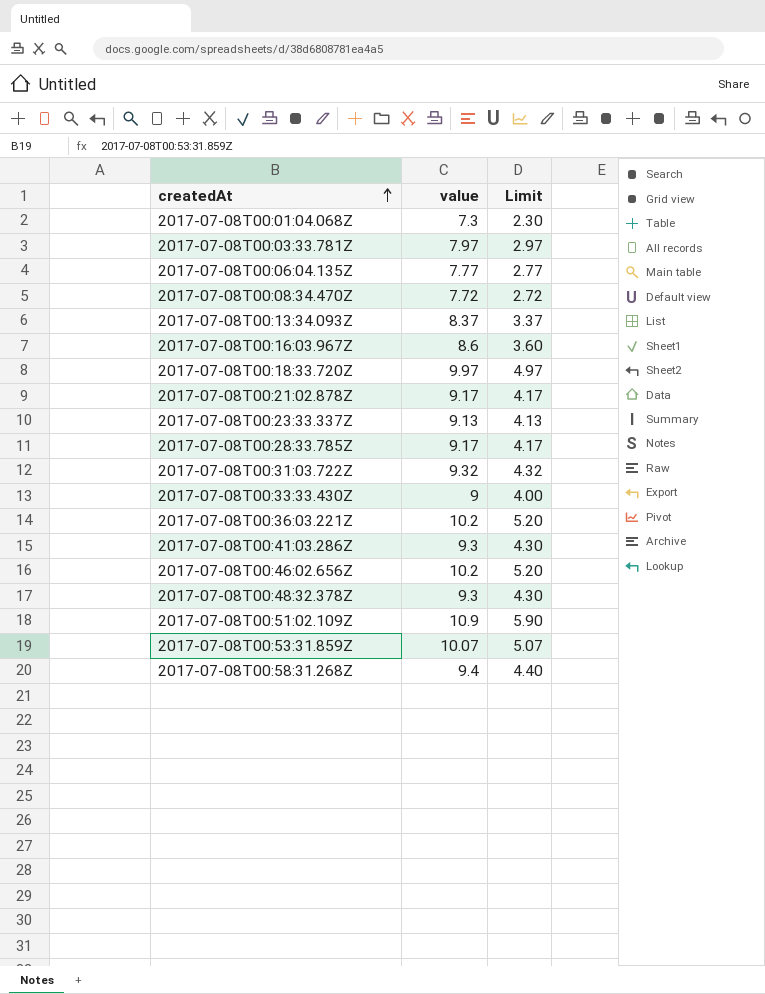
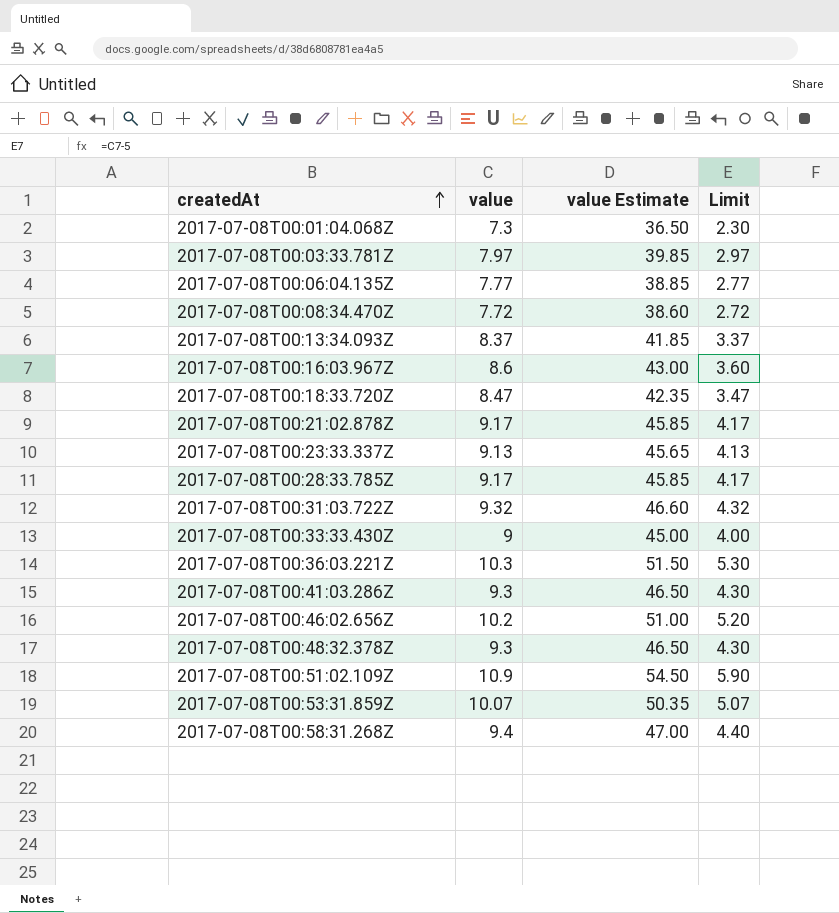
column value Estimate | formula: none -> [value] * 5
2017-07-08T00:18:33.720Z | value: 9.97 -> 8.47
2017-07-08T00:18:33.720Z | Limit: 4.97 -> 3.47
2017-07-08T00:36:03.221Z | value: 10.2 -> 10.3
2017-07-08T00:36:03.221Z | Limit: 5.20 -> 5.30

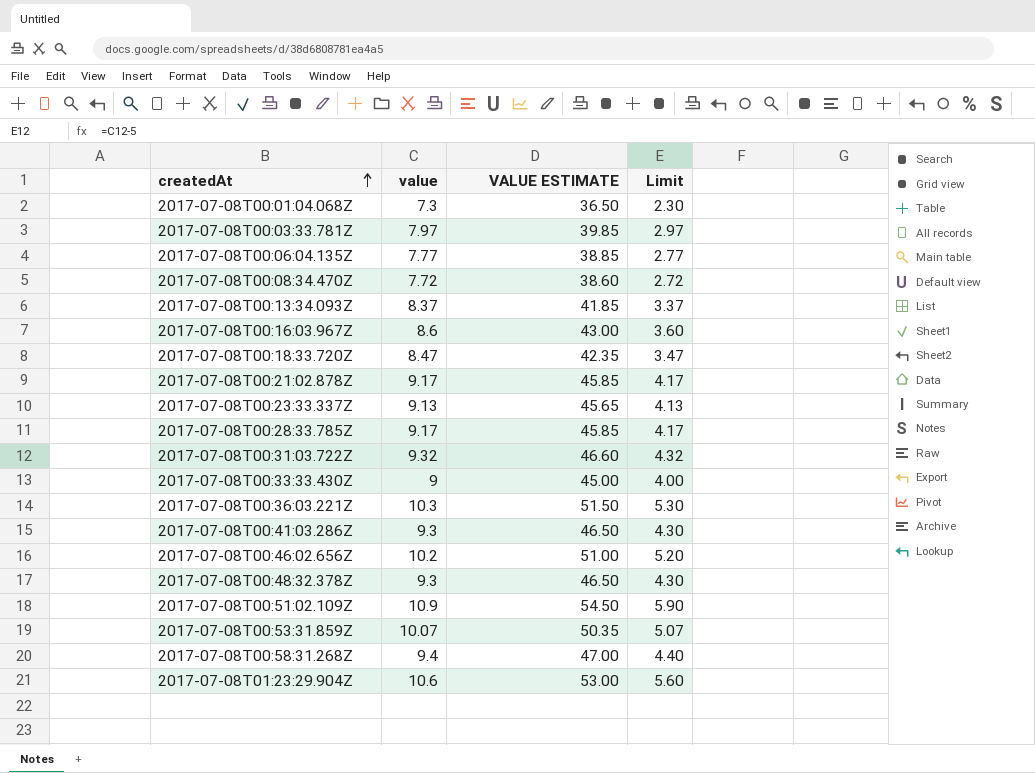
column name: value Estimate -> VALUE ESTIMATE
row 2017-07-08T01:23:29.904Z: none -> 10.6 | 53.00 | 5.60

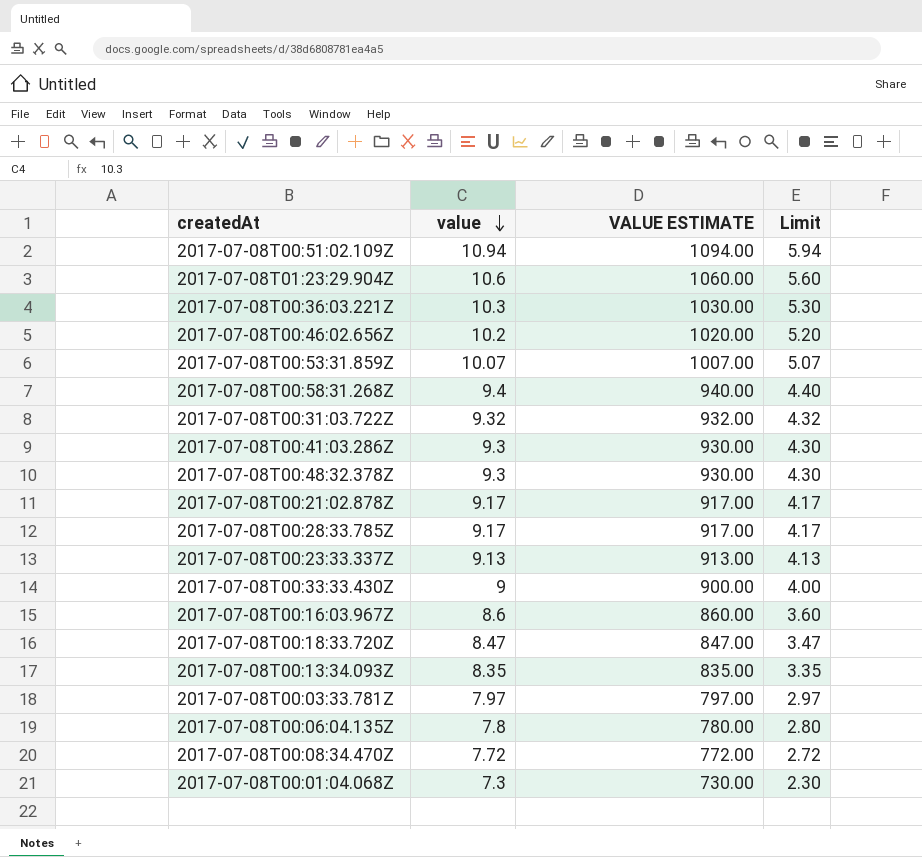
row order: createdAt ascending -> value descending
column VALUE ESTIMATE | formula: [value] * 5 -> [value] * 100
2017-07-08T00:51:02.109Z | value: 10.9 -> 10.94
2017-07-08T00:51:02.109Z | Limit: 5.90 -> 5.94
2017-07-08T00:13:34.093Z | value: 8.37 -> 8.35
2017-07-08T00:13:34.093Z | Limit: 3.37 -> 3.35
2017-07-08T00:06:04.135Z | value: 7.77 -> 7.8
2017-07-08T00:06:04.135Z | Limit: 2.77 -> 2.80

